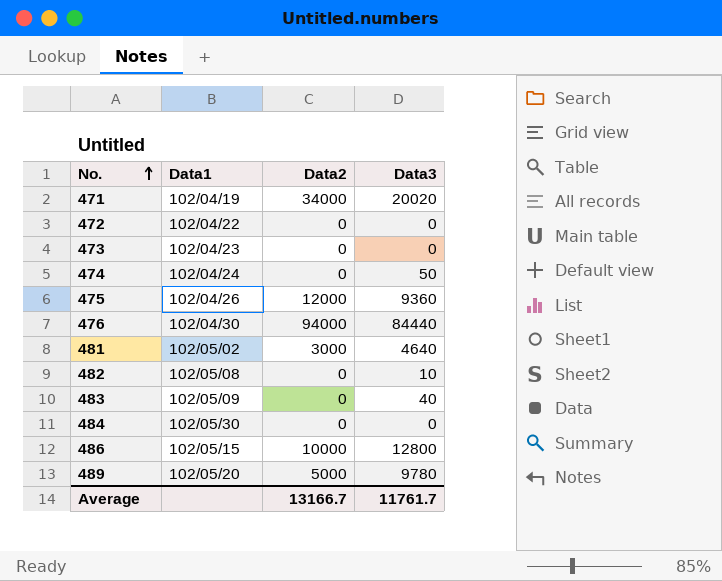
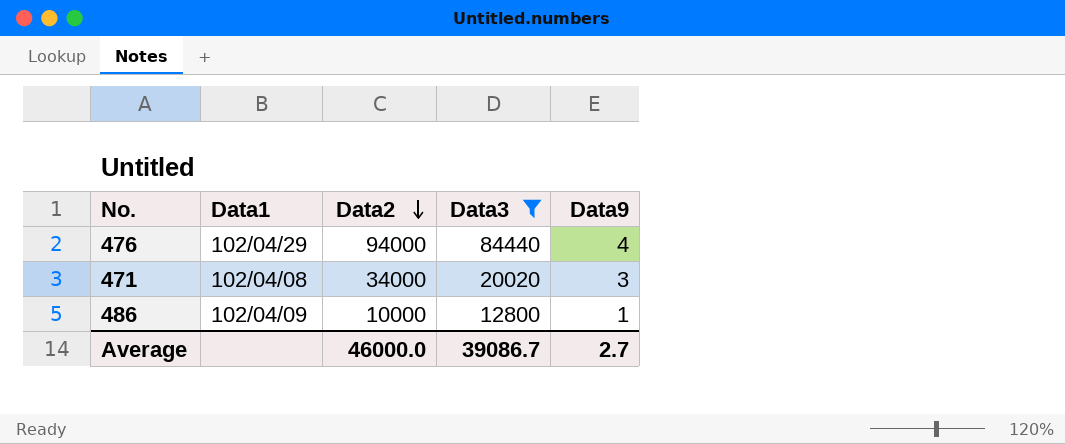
filter: none -> Data3 >= 12800
row order: No. ascending -> Data2 descending
column Data9 | position: none -> 5
476 | Data1: 102/04/30 -> 102/04/29
471 | Data1: 102/04/19 -> 102/04/08
486 | Data1: 102/05/15 -> 102/04/09
Average | Data2: 13166.7 -> 46000.0
Average | Data3: 11761.7 -> 39086.7

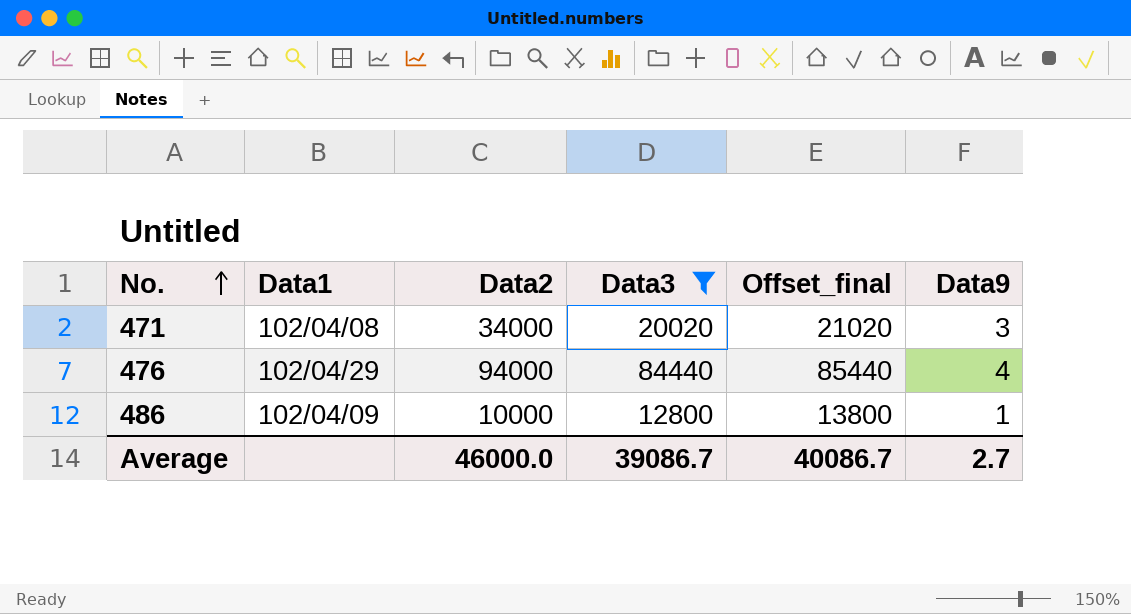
row order: Data2 descending -> No. ascending
column Offset_final | formula: none -> [Data3] + 1000

